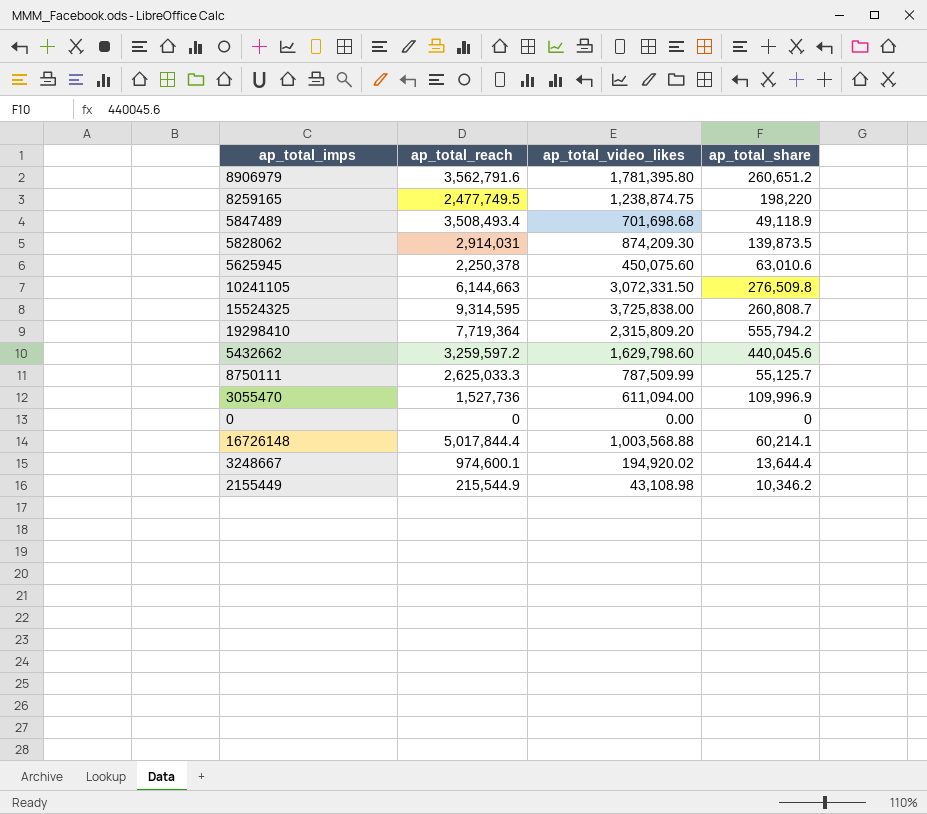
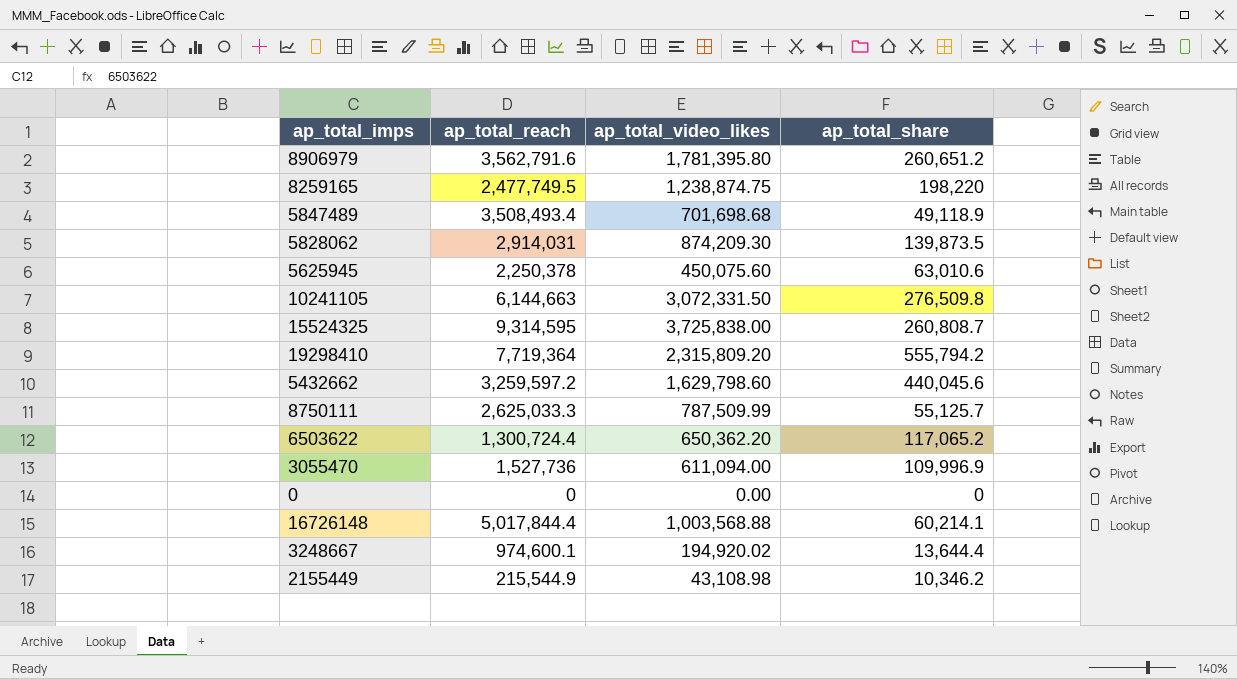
row 6503622: none -> 1,300,724.4 | 650,362.20 | 117,065.2

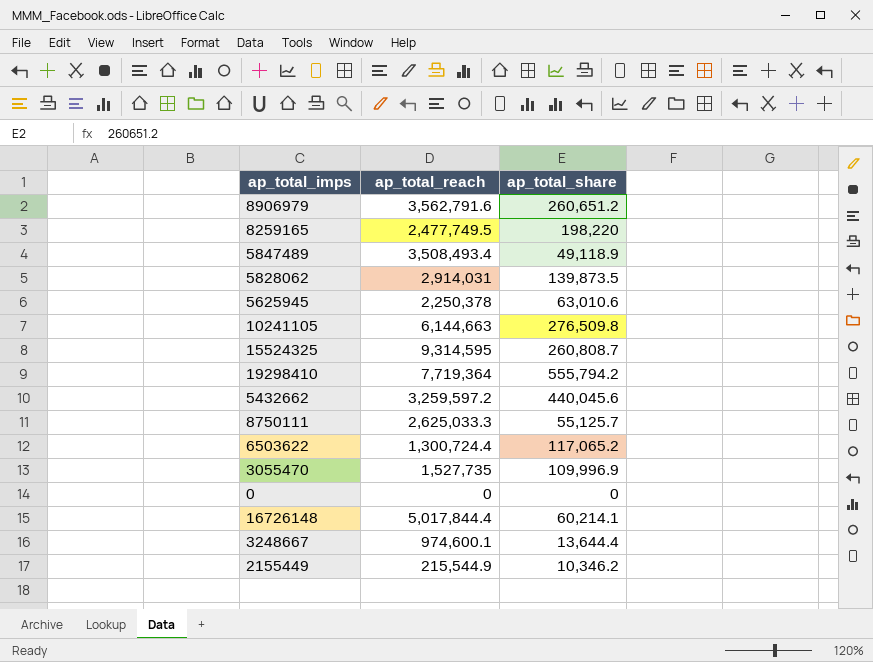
column ap_total_video_likes | position: 3 -> none
3055470 | ap_total_reach: 1,527,736 -> 1,527,735

